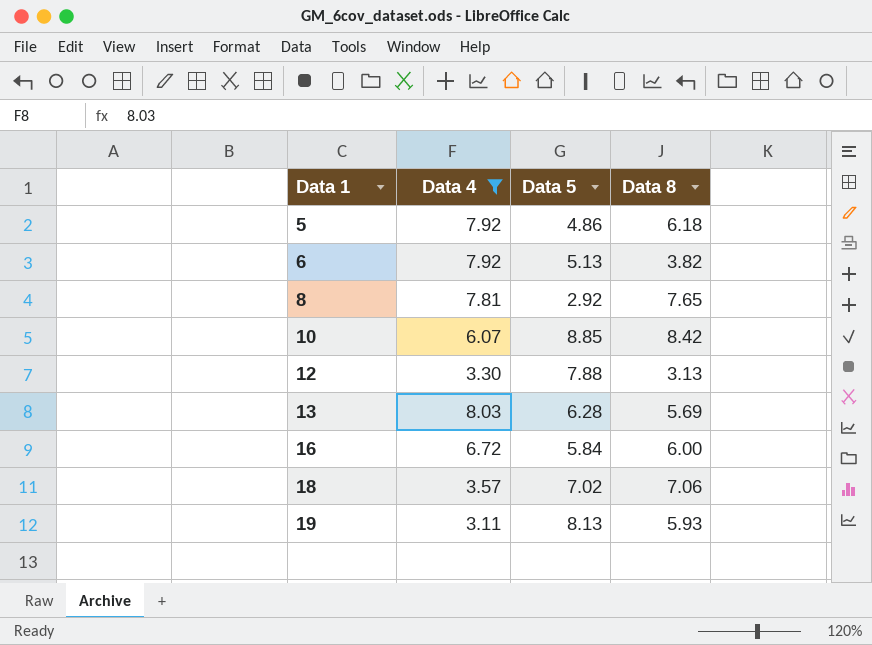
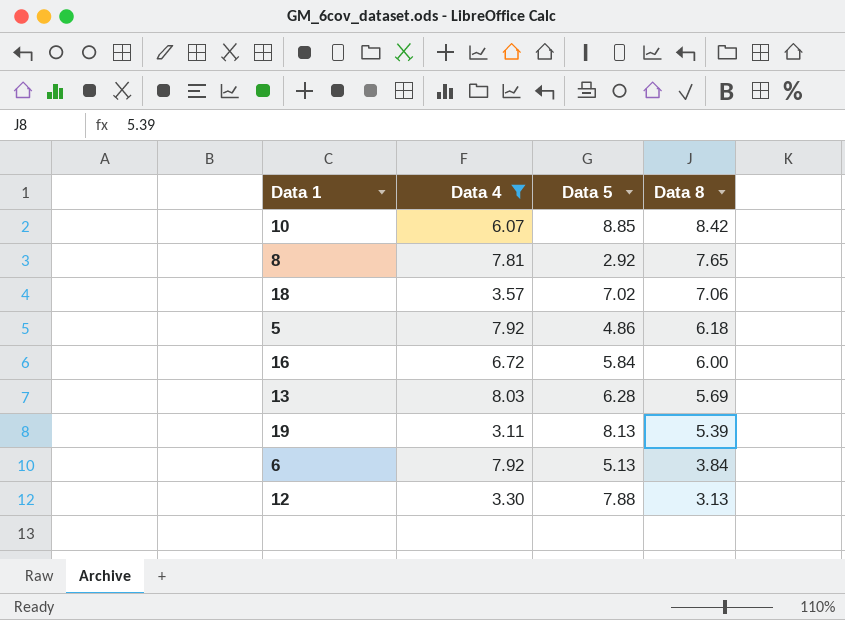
row order: Data 1 ascending -> Data 8 descending
19 | Data 8: 5.93 -> 5.39
6 | Data 8: 3.82 -> 3.84

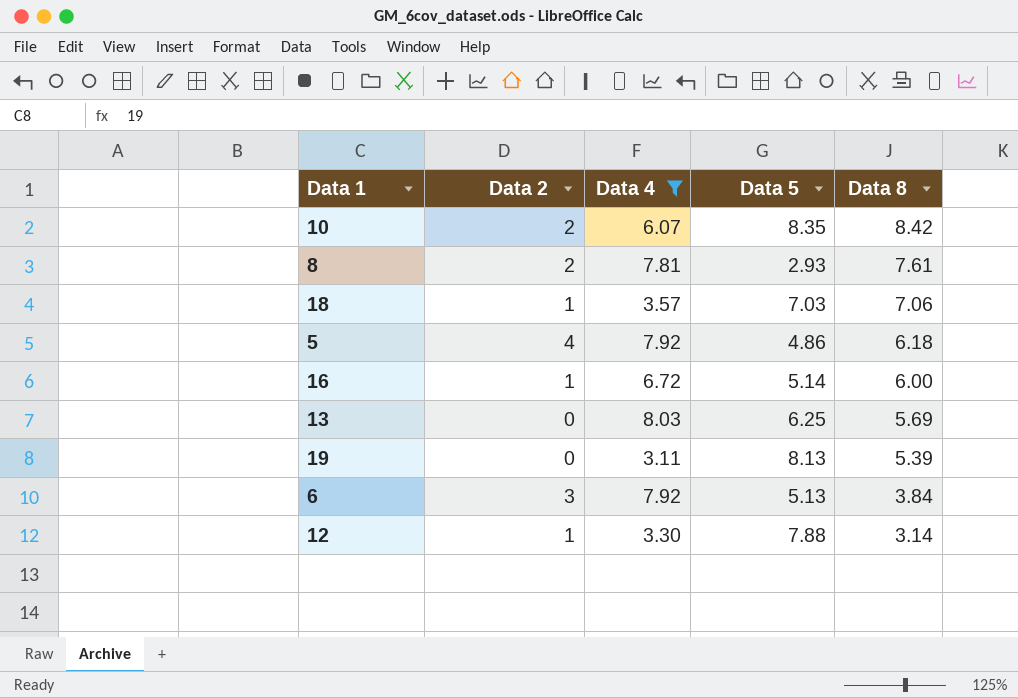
column Data 2 | position: none -> 2
10 | Data 5: 8.85 -> 8.35
8 | Data 5: 2.92 -> 2.93
8 | Data 8: 7.65 -> 7.61
18 | Data 5: 7.02 -> 7.03
16 | Data 5: 5.84 -> 5.14
13 | Data 5: 6.28 -> 6.25
12 | Data 8: 3.13 -> 3.14

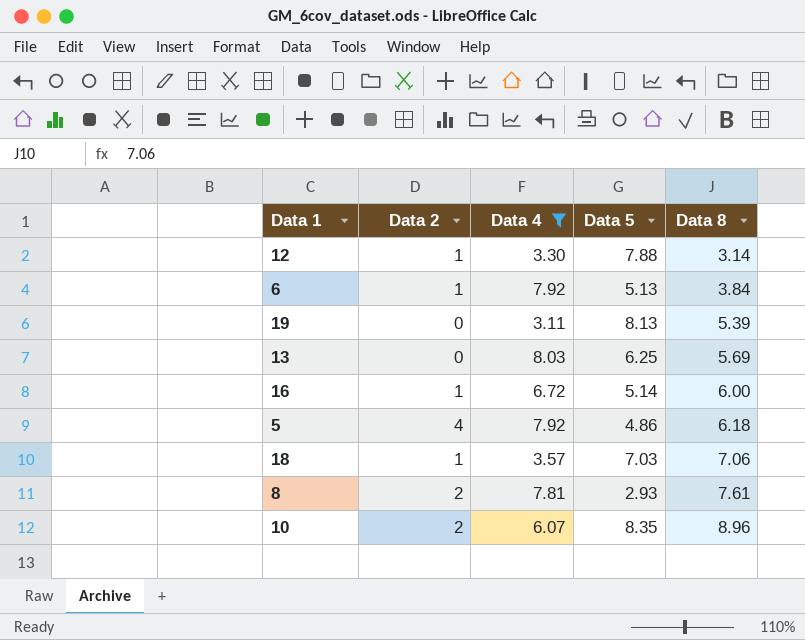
row order: Data 8 descending -> Data 8 ascending
6 | Data 2: 3 -> 1
10 | Data 8: 8.42 -> 8.96

